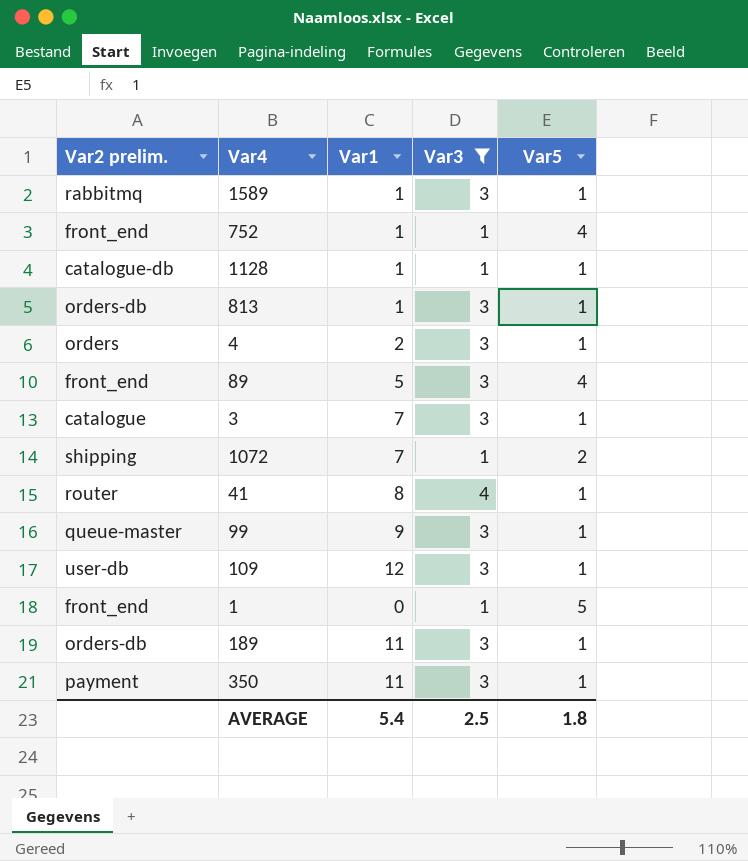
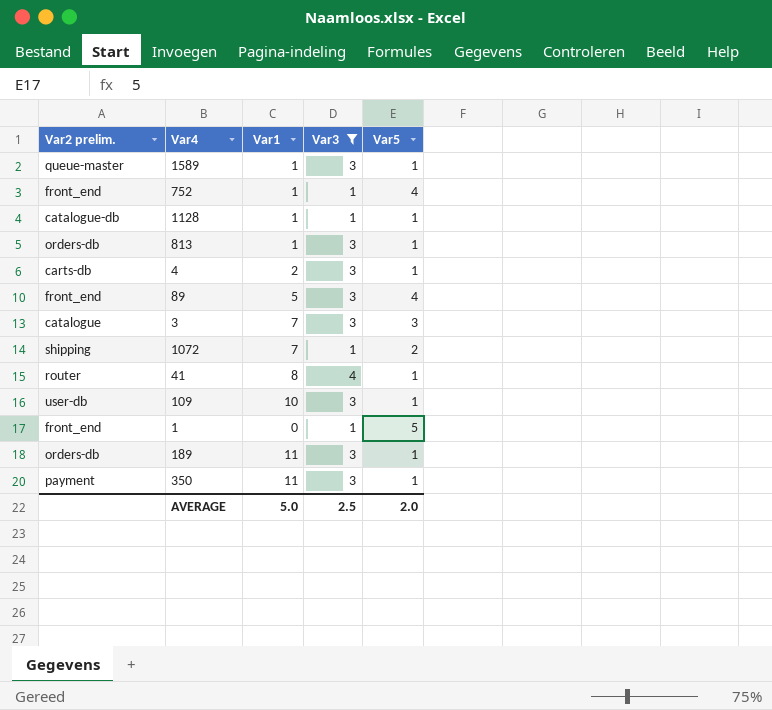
row 99: queue-master | 9 | 3 | 1 -> none
1589 | Var2 prelim.: rabbitmq -> queue-master
4 | Var2 prelim.: orders -> carts-db
3 | Var5: 1 -> 3
109 | Var1: 12 -> 10
AVERAGE | Var1: 5.4 -> 5.0
AVERAGE | Var5: 1.8 -> 2.0

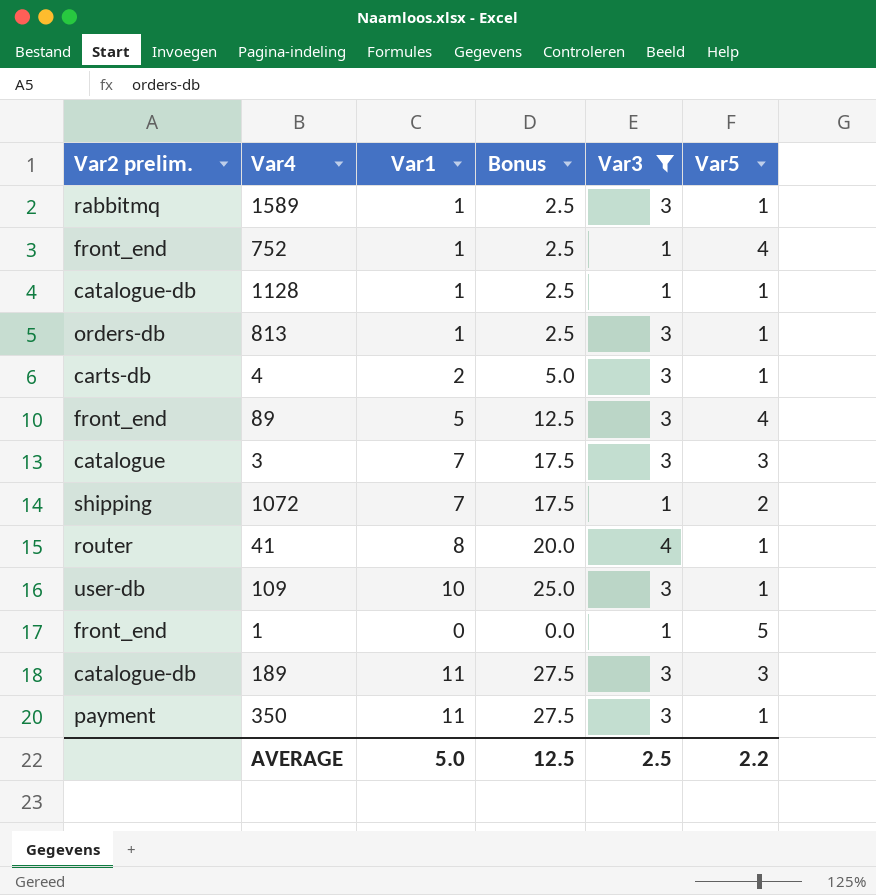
column Bonus | formula: none -> [Var1] * 2.5
1589 | Var2 prelim.: queue-master -> rabbitmq
189 | Var2 prelim.: orders-db -> catalogue-db
189 | Var5: 1 -> 3
AVERAGE | Var5: 2.0 -> 2.2

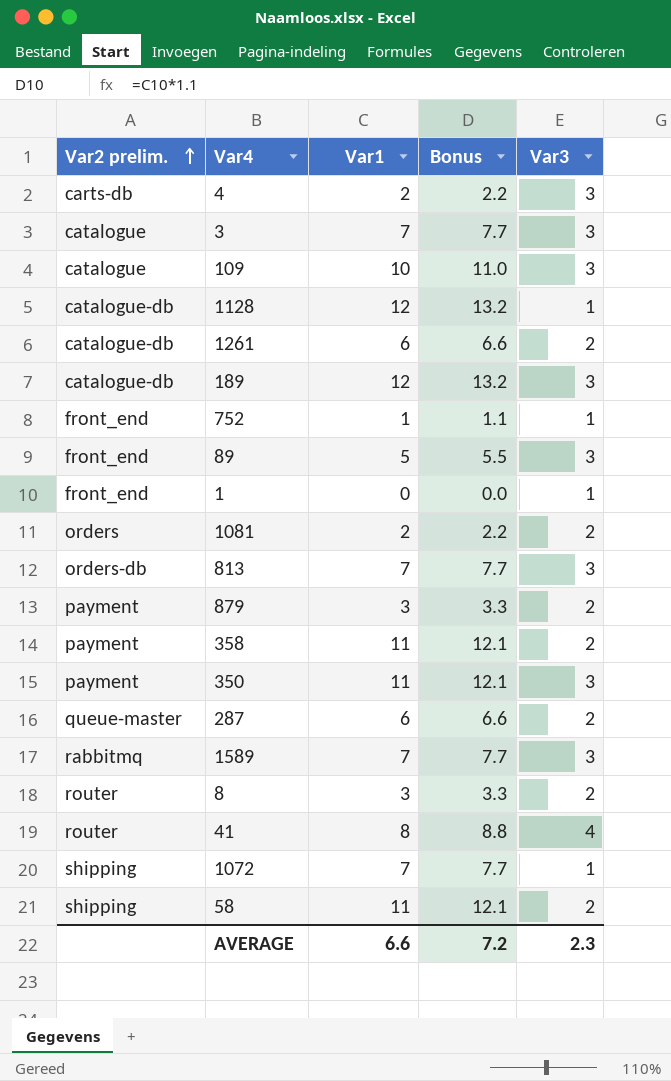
filter: Var3 != 2 -> none
row order: none -> Var2 prelim. ascending
column Var5 | position: 6 -> none
column Bonus | formula: [Var1] * 2.5 -> [Var1] * 1.1
109 | Var2 prelim.: user-db -> catalogue
1128 | Var1: 1 -> 12
189 | Var1: 11 -> 12
813 | Var1: 1 -> 7
1589 | Var1: 1 -> 7
AVERAGE | Var1: 5.0 -> 6.6
AVERAGE | Bonus: 12.5 -> 7.2
AVERAGE | Var3: 2.5 -> 2.3

